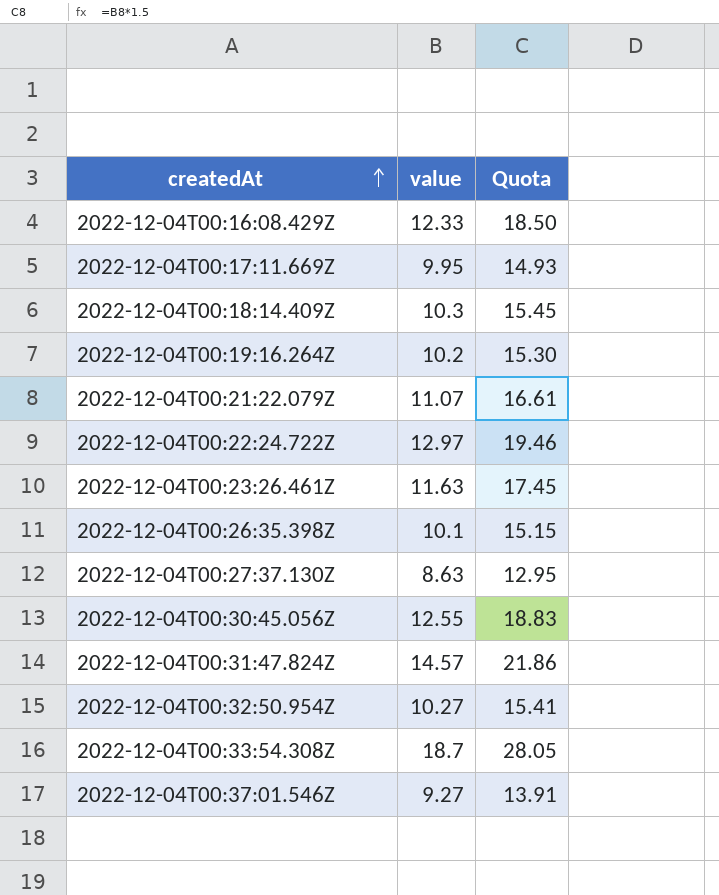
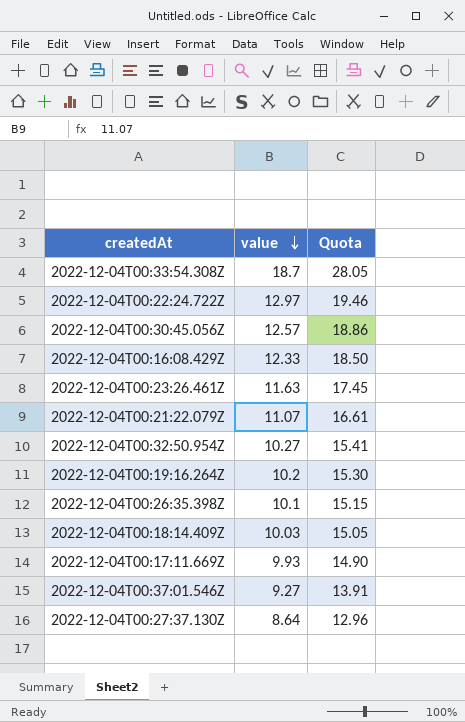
row order: createdAt ascending -> value descending
row 2022-12-04T00:31:47.824Z: 14.57 | 21.86 -> none
2022-12-04T00:30:45.056Z | value: 12.55 -> 12.57
2022-12-04T00:30:45.056Z | Quota: 18.83 -> 18.86
2022-12-04T00:18:14.409Z | value: 10.3 -> 10.03
2022-12-04T00:18:14.409Z | Quota: 15.45 -> 15.05
2022-12-04T00:17:11.669Z | value: 9.95 -> 9.93
2022-12-04T00:17:11.669Z | Quota: 14.93 -> 14.90
2022-12-04T00:27:37.130Z | value: 8.63 -> 8.64
2022-12-04T00:27:37.130Z | Quota: 12.95 -> 12.96

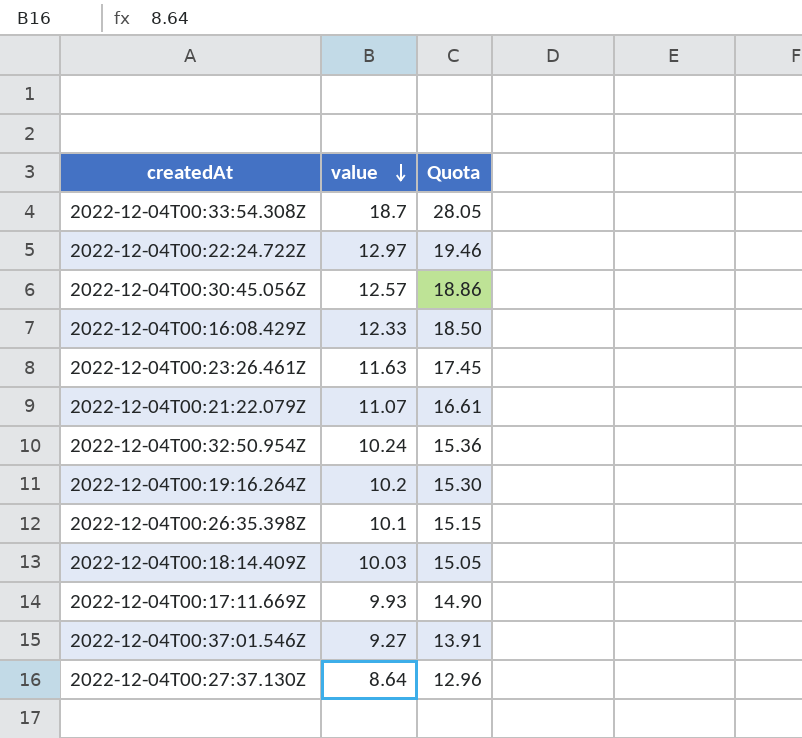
2022-12-04T00:32:50.954Z | value: 10.27 -> 10.24
2022-12-04T00:32:50.954Z | Quota: 15.41 -> 15.36

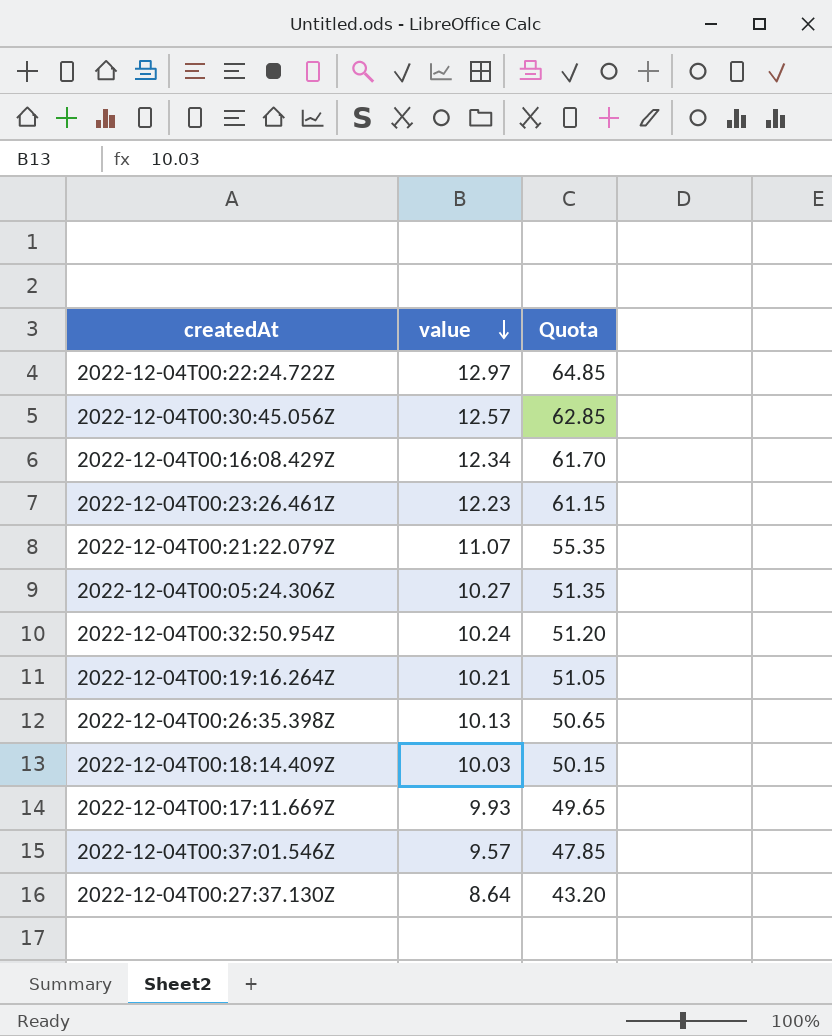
column Quota | formula: [value] * 1.5 -> [value] * 5
row 2022-12-04T00:33:54.308Z: 18.7 | 28.05 -> none
2022-12-04T00:16:08.429Z | value: 12.33 -> 12.34
2022-12-04T00:23:26.461Z | value: 11.63 -> 12.23
row 2022-12-04T00:05:24.306Z: none -> 10.27 | 51.35
2022-12-04T00:19:16.264Z | value: 10.2 -> 10.21
2022-12-04T00:26:35.398Z | value: 10.1 -> 10.13
2022-12-04T00:37:01.546Z | value: 9.27 -> 9.57

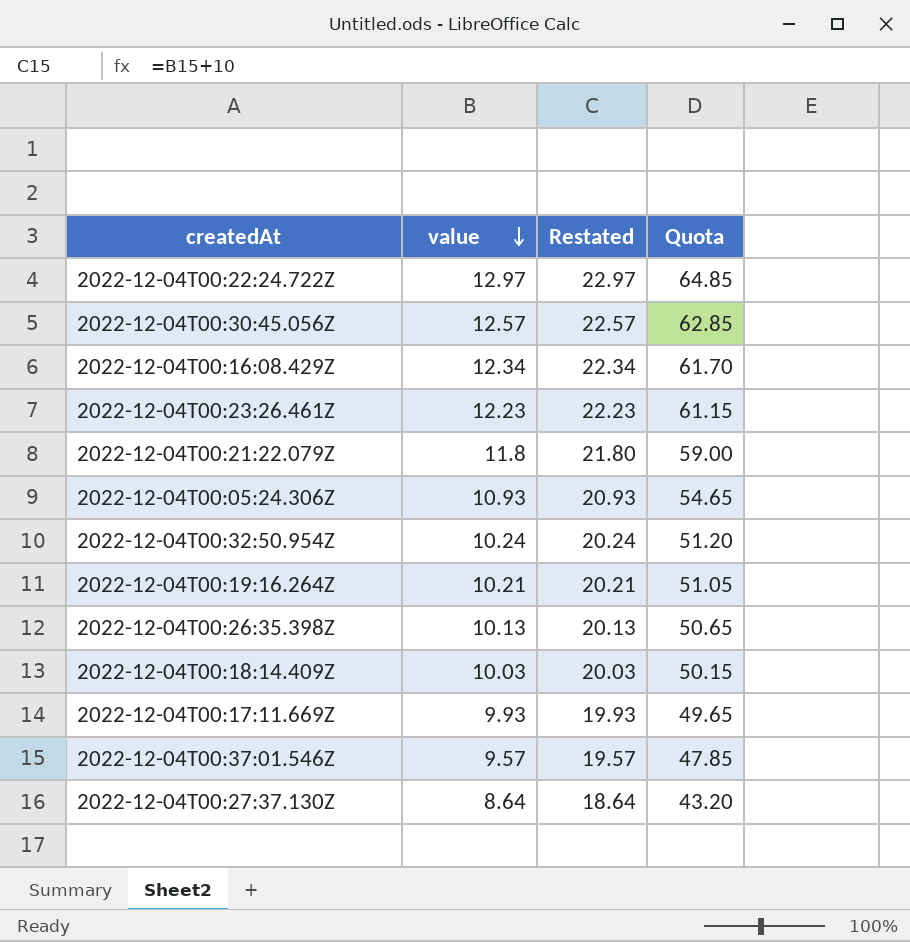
column Restated | formula: none -> [value] + 10
2022-12-04T00:21:22.079Z | value: 11.07 -> 11.8
2022-12-04T00:21:22.079Z | Quota: 55.35 -> 59.00
2022-12-04T00:05:24.306Z | value: 10.27 -> 10.93
2022-12-04T00:05:24.306Z | Quota: 51.35 -> 54.65

